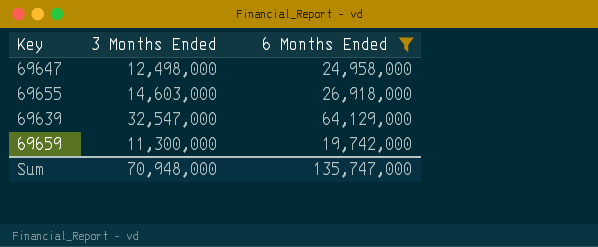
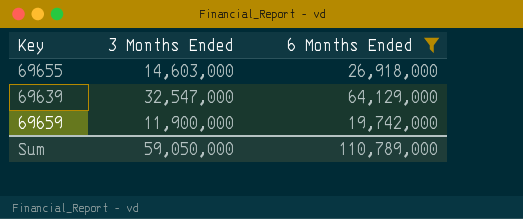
row 69647: 12,498,000 | 24,958,000 -> none
69659 | 3 Months Ended: 11,300,000 -> 11,900,000
Sum | 3 Months Ended: 70,948,000 -> 59,050,000
Sum | 6 Months Ended: 135,747,000 -> 110,789,000

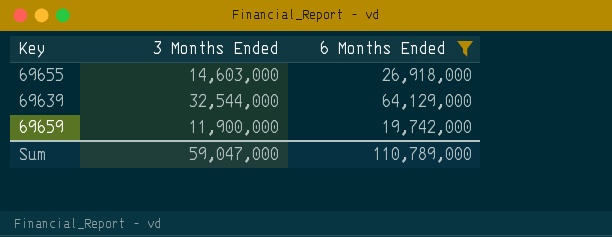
69639 | 3 Months Ended: 32,547,000 -> 32,544,000
Sum | 3 Months Ended: 59,050,000 -> 59,047,000

